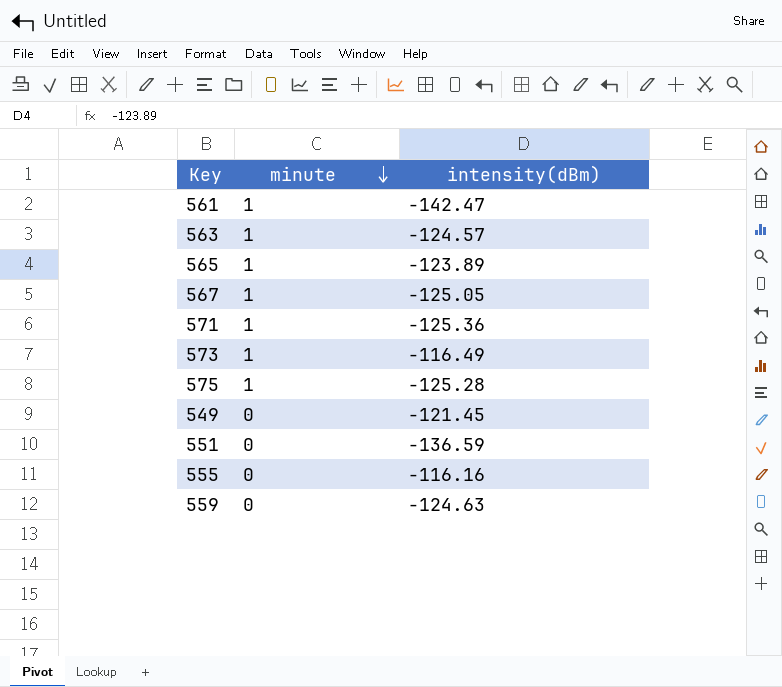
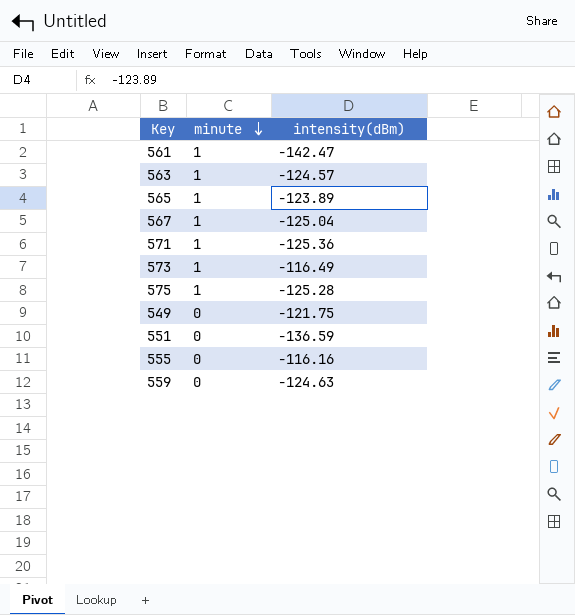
567 | intensity(dBm): -125.05 -> -125.04
549 | intensity(dBm): -121.45 -> -121.75

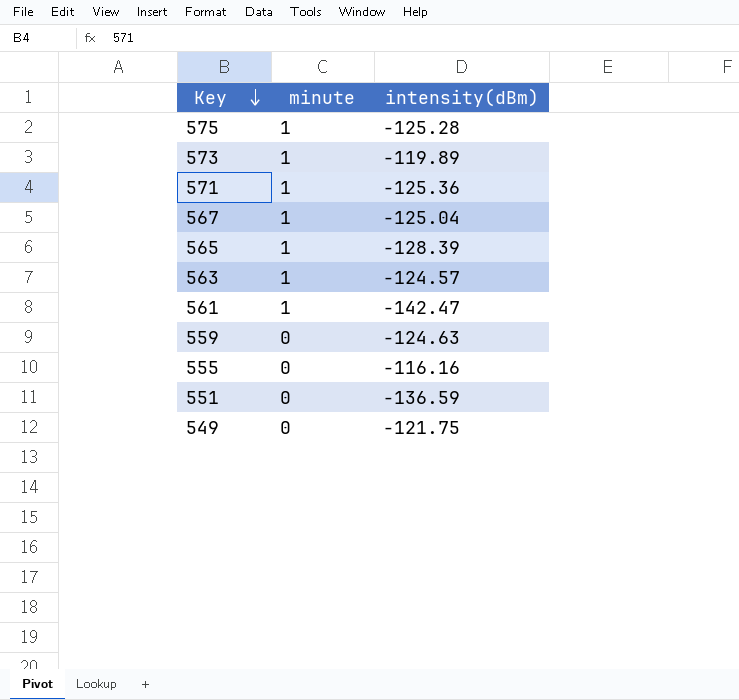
row order: minute descending -> Key descending
573 | intensity(dBm): -116.49 -> -119.89
565 | intensity(dBm): -123.89 -> -128.39

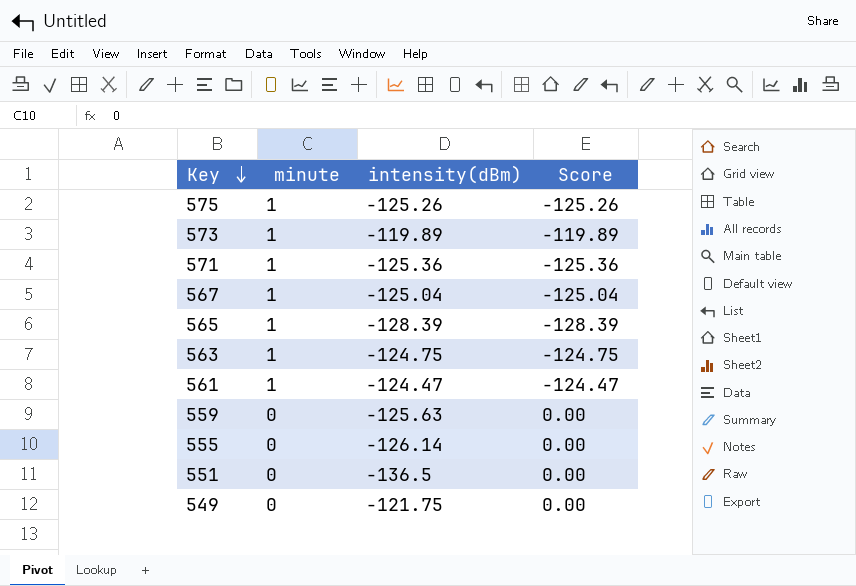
column Score | formula: none -> [minute] * [intensity(dBm)]
575 | intensity(dBm): -125.28 -> -125.26
563 | intensity(dBm): -124.57 -> -124.75
561 | intensity(dBm): -142.47 -> -124.47
559 | intensity(dBm): -124.63 -> -125.63
555 | intensity(dBm): -116.16 -> -126.14
551 | intensity(dBm): -136.59 -> -136.5

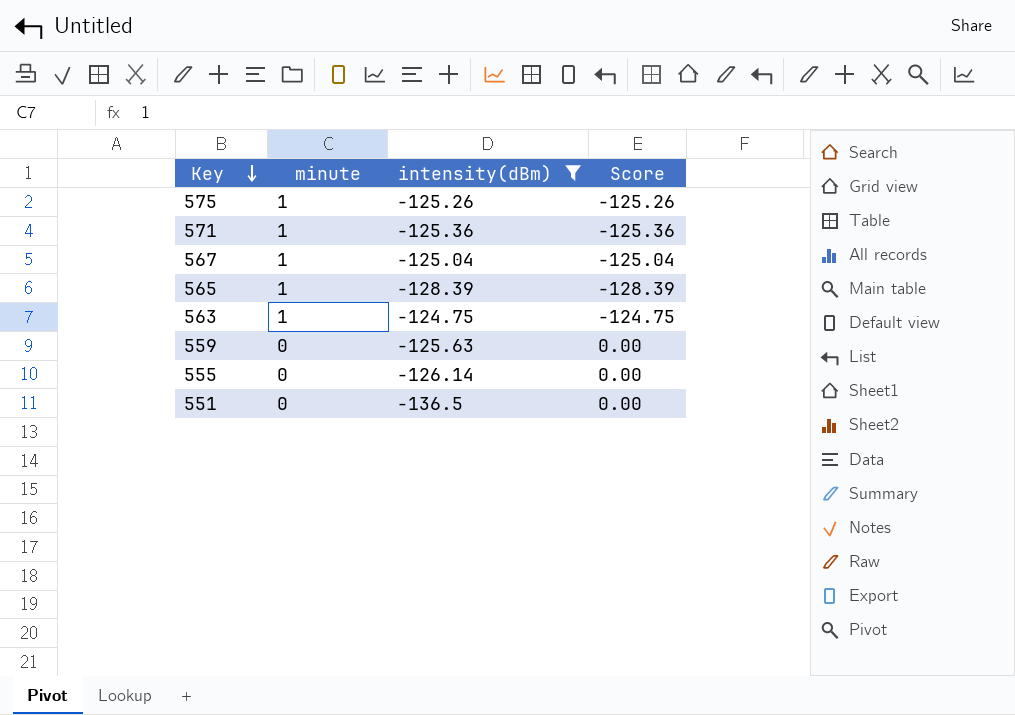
filter: none -> intensity(dBm) <= -124.75

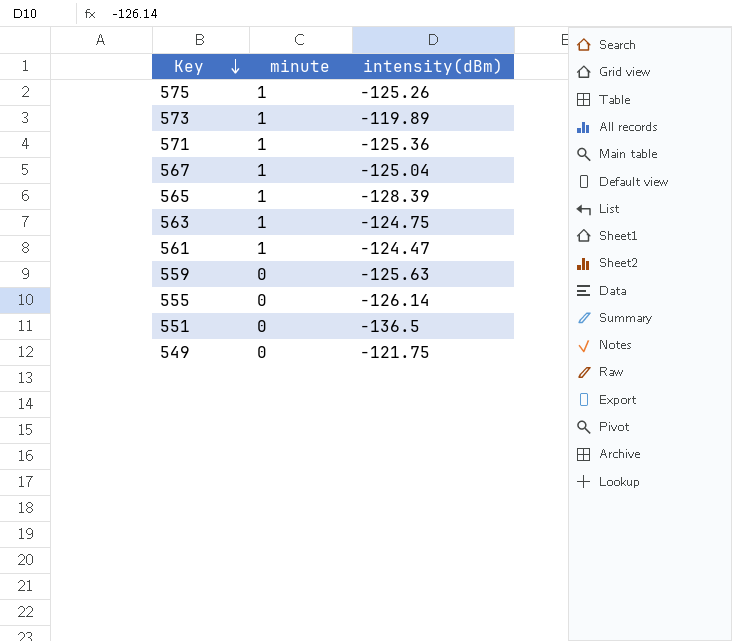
filter: intensity(dBm) <= -124.75 -> none
column Score | formula: [minute] * [intensity(dBm)] -> none

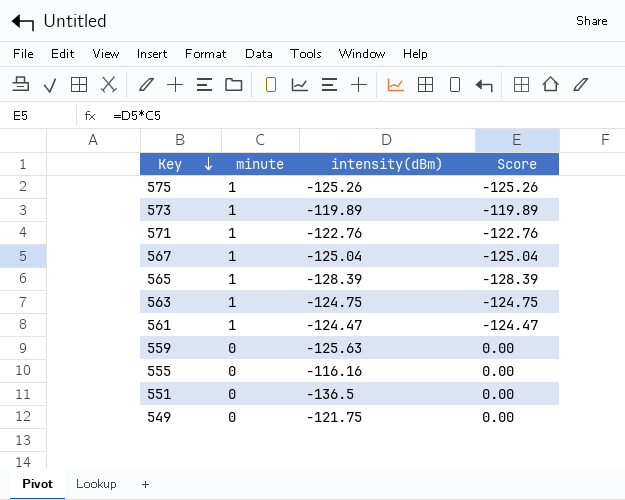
column Score | formula: none -> [minute] * [intensity(dBm)]
571 | intensity(dBm): -125.36 -> -122.76
555 | intensity(dBm): -126.14 -> -116.16

